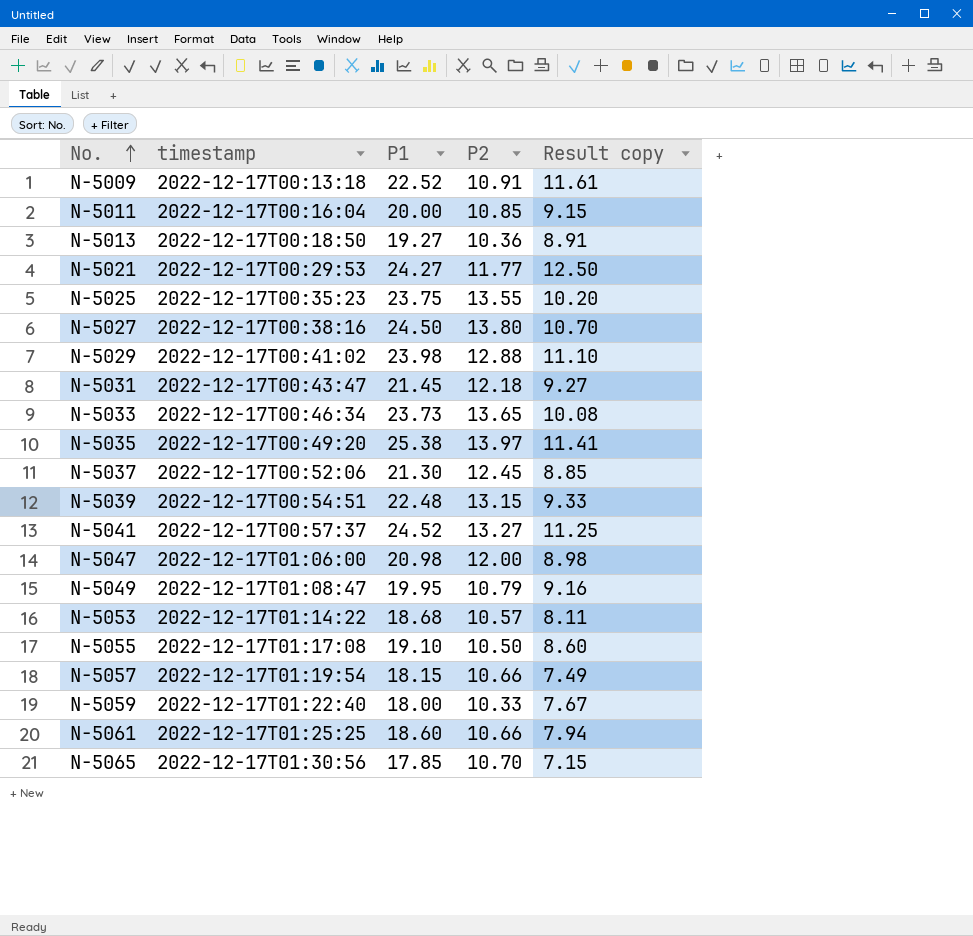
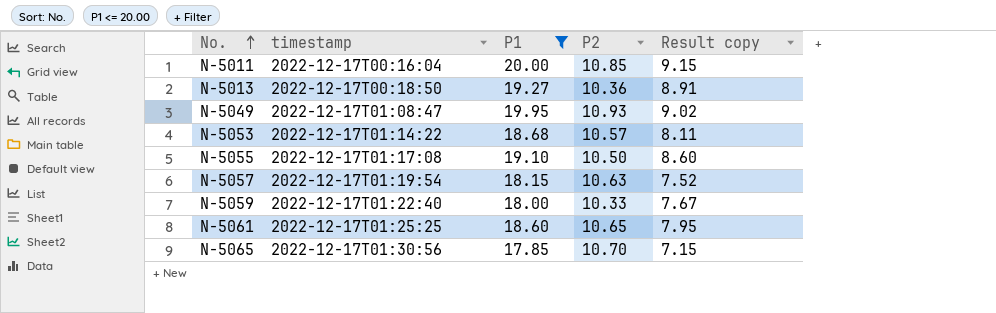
filter: none -> P1 <= 20.00
N-5049 | P2: 10.79 -> 10.93
N-5049 | Result copy: 9.16 -> 9.02
N-5057 | P2: 10.66 -> 10.63
N-5057 | Result copy: 7.49 -> 7.52
N-5061 | P2: 10.66 -> 10.65
N-5061 | Result copy: 7.94 -> 7.95

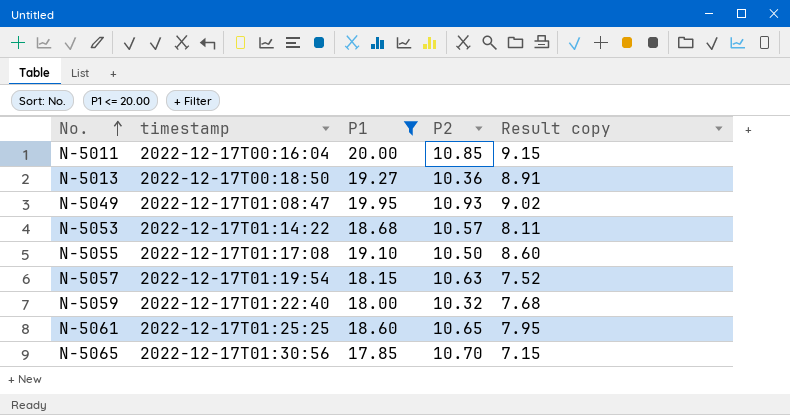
N-5059 | P2: 10.33 -> 10.32
N-5059 | Result copy: 7.67 -> 7.68

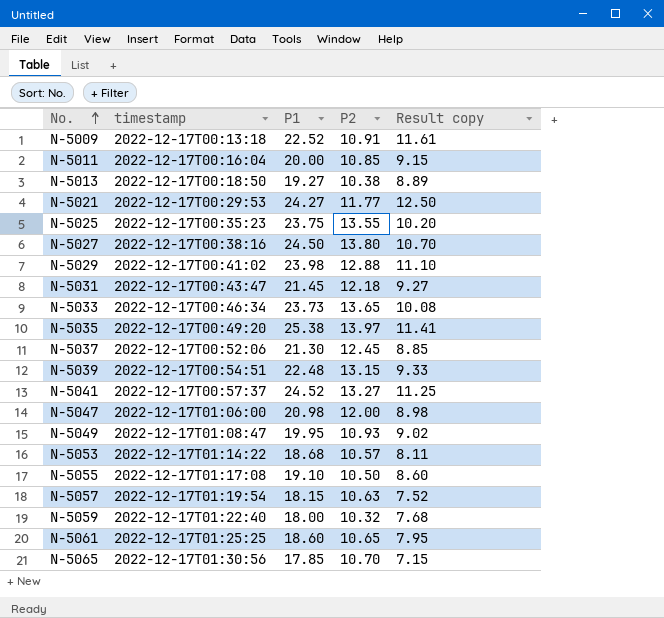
filter: P1 <= 20.00 -> none
N-5013 | P2: 10.36 -> 10.38
N-5013 | Result copy: 8.91 -> 8.89

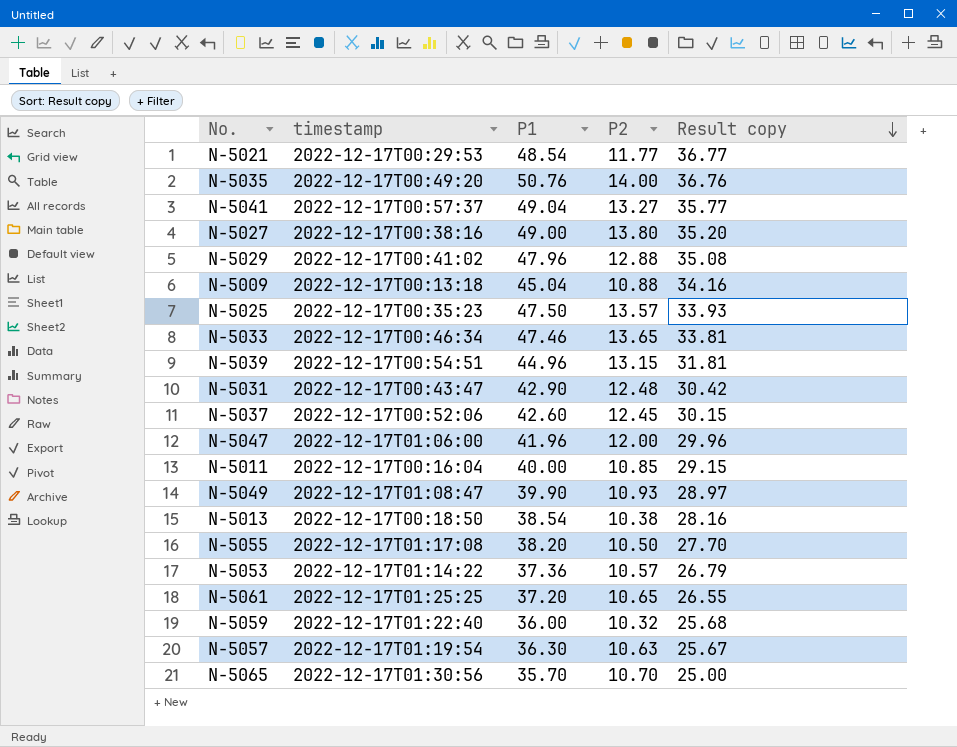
row order: No. ascending -> Result copy descending
N-5021 | P1: 24.27 -> 48.54
N-5021 | Result copy: 12.50 -> 36.77
N-5035 | P1: 25.38 -> 50.76
N-5035 | P2: 13.97 -> 14.00
N-5035 | Result copy: 11.41 -> 36.76
N-5041 | P1: 24.52 -> 49.04
N-5041 | Result copy: 11.25 -> 35.77
N-5027 | P1: 24.50 -> 49.00
N-5027 | Result copy: 10.70 -> 35.20
N-5029 | P1: 23.98 -> 47.96
N-5029 | Result copy: 11.10 -> 35.08
N-5009 | P1: 22.52 -> 45.04
N-5009 | P2: 10.91 -> 10.88
N-5009 | Result copy: 11.61 -> 34.16
N-5025 | P1: 23.75 -> 47.50
N-5025 | P2: 13.55 -> 13.57
N-5025 | Result copy: 10.20 -> 33.93
N-5033 | P1: 23.73 -> 47.46
N-5033 | Result copy: 10.08 -> 33.81
N-5039 | P1: 22.48 -> 44.96
N-5039 | Result copy: 9.33 -> 31.81
N-5031 | P1: 21.45 -> 42.90
N-5031 | P2: 12.18 -> 12.48
N-5031 | Result copy: 9.27 -> 30.42
N-5037 | P1: 21.30 -> 42.60
N-5037 | Result copy: 8.85 -> 30.15
N-5047 | P1: 20.98 -> 41.96
N-5047 | Result copy: 8.98 -> 29.96
N-5011 | P1: 20.00 -> 40.00
N-5011 | Result copy: 9.15 -> 29.15
N-5049 | P1: 19.95 -> 39.90
N-5049 | Result copy: 9.02 -> 28.97
N-5013 | P1: 19.27 -> 38.54
N-5013 | Result copy: 8.89 -> 28.16
N-5055 | P1: 19.10 -> 38.20
N-5055 | Result copy: 8.60 -> 27.70
N-5053 | P1: 18.68 -> 37.36
N-5053 | Result copy: 8.11 -> 26.79
N-5061 | P1: 18.60 -> 37.20
N-5061 | Result copy: 7.95 -> 26.55
N-5059 | P1: 18.00 -> 36.00
N-5059 | Result copy: 7.68 -> 25.68
N-5057 | P1: 18.15 -> 36.30
N-5057 | Result copy: 7.52 -> 25.67
N-5065 | P1: 17.85 -> 35.70
N-5065 | Result copy: 7.15 -> 25.00

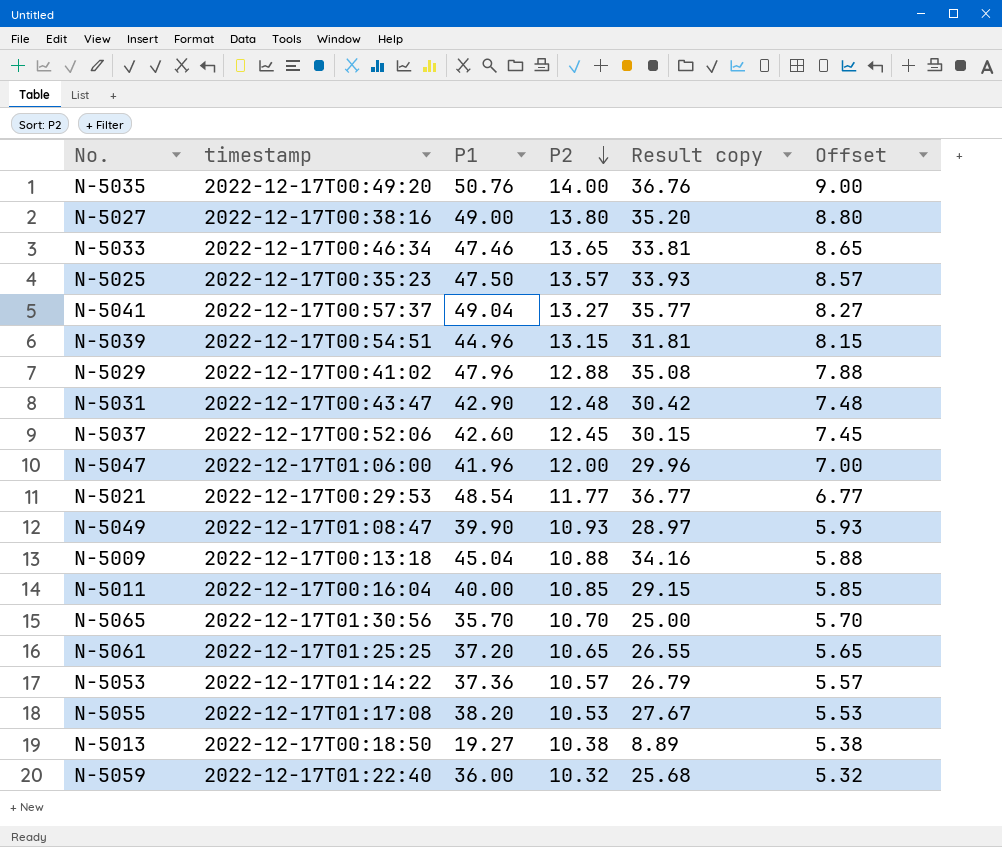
row order: Result copy descending -> P2 descending
column Offset | formula: none -> [P2] - 5
row N-5057: 2022-12-17T01:19:54 | 36.30 | 10.63 | 25.67 -> none
N-5055 | P2: 10.50 -> 10.53
N-5055 | Result copy: 27.70 -> 27.67
N-5013 | P1: 38.54 -> 19.27
N-5013 | Result copy: 28.16 -> 8.89

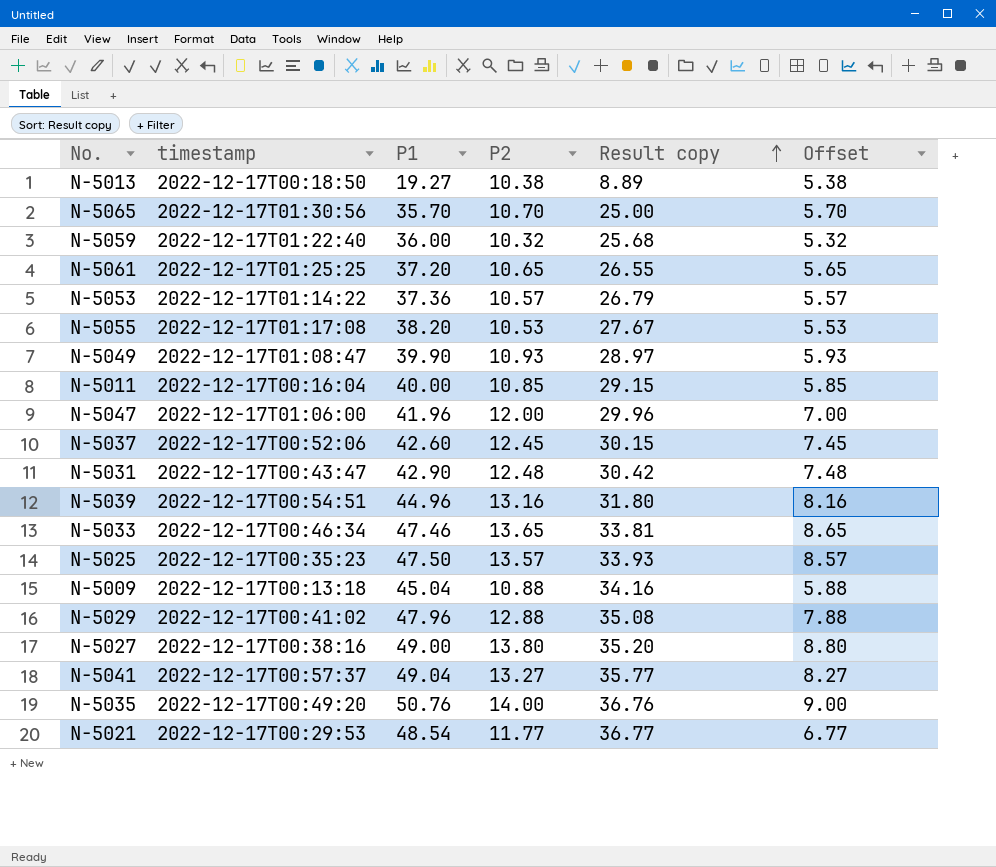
row order: P2 descending -> Result copy ascending
N-5039 | P2: 13.15 -> 13.16
N-5039 | Result copy: 31.81 -> 31.80
N-5039 | Offset: 8.15 -> 8.16

